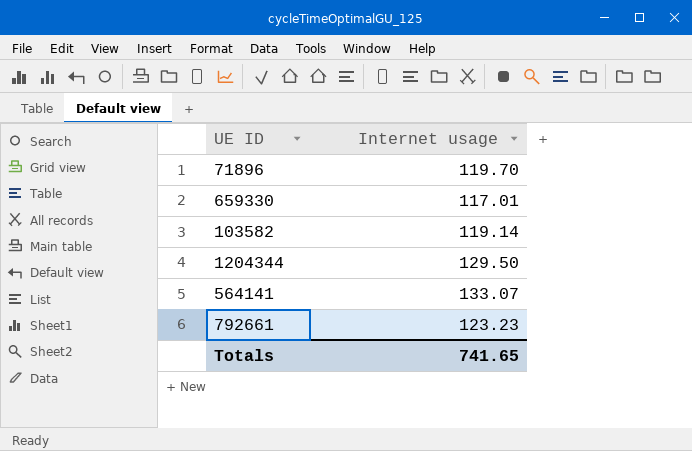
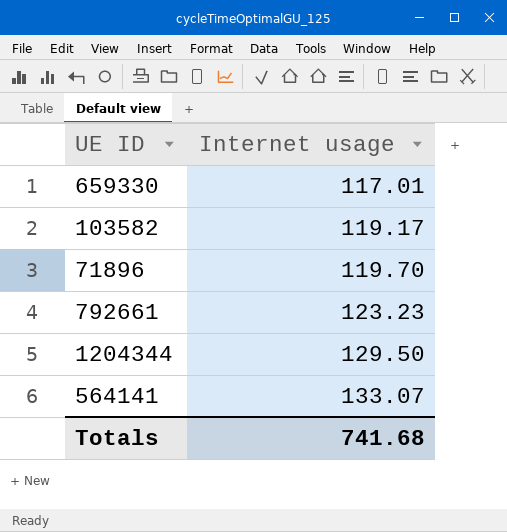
row order: none -> Internet usage ascending
103582 | Internet usage: 119.14 -> 119.17
Totals | Internet usage: 741.65 -> 741.68

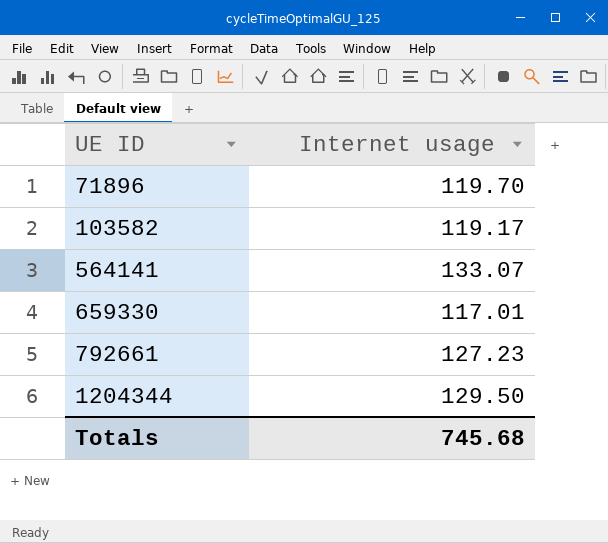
row order: Internet usage ascending -> UE ID ascending
792661 | Internet usage: 123.23 -> 127.23
Totals | Internet usage: 741.68 -> 745.68

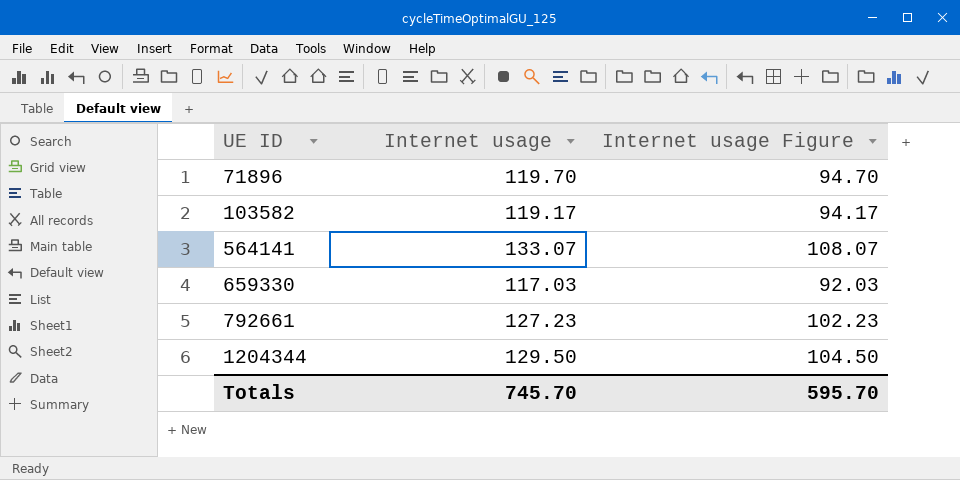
column Internet usage Figure | formula: none -> [Internet usage] - 25
659330 | Internet usage: 117.01 -> 117.03
Totals | Internet usage: 745.68 -> 745.70

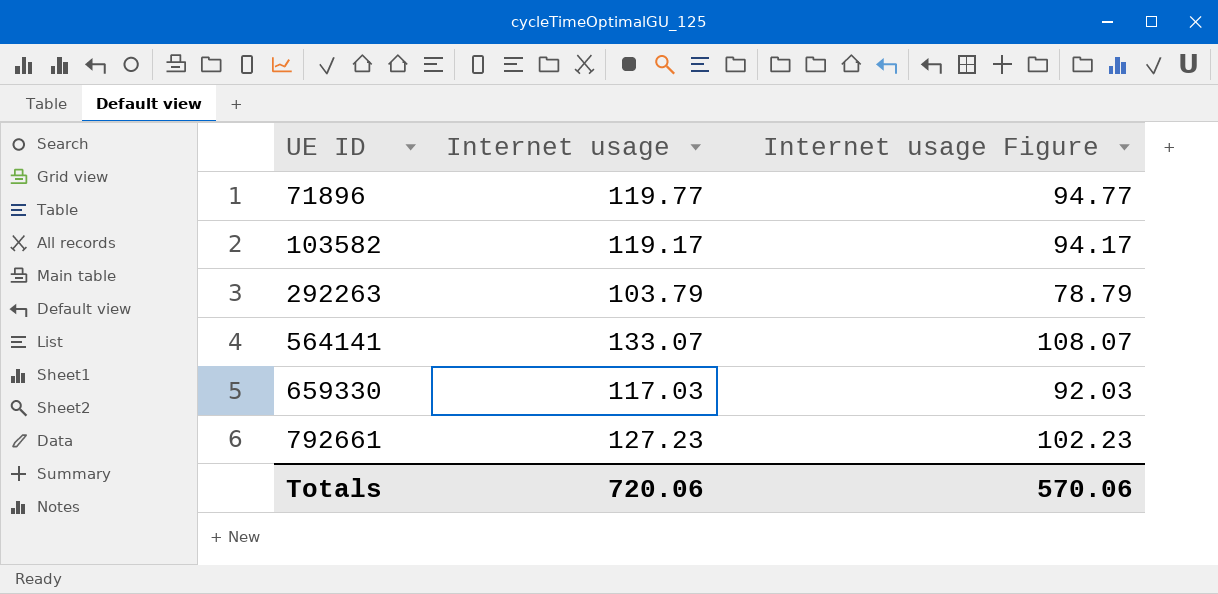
row 1204344: 129.50 | 104.50 -> none
71896 | Internet usage: 119.70 -> 119.77
71896 | Internet usage Figure: 94.70 -> 94.77
row 292263: none -> 103.79 | 78.79
Totals | Internet usage: 745.70 -> 720.06
Totals | Internet usage Figure: 595.70 -> 570.06

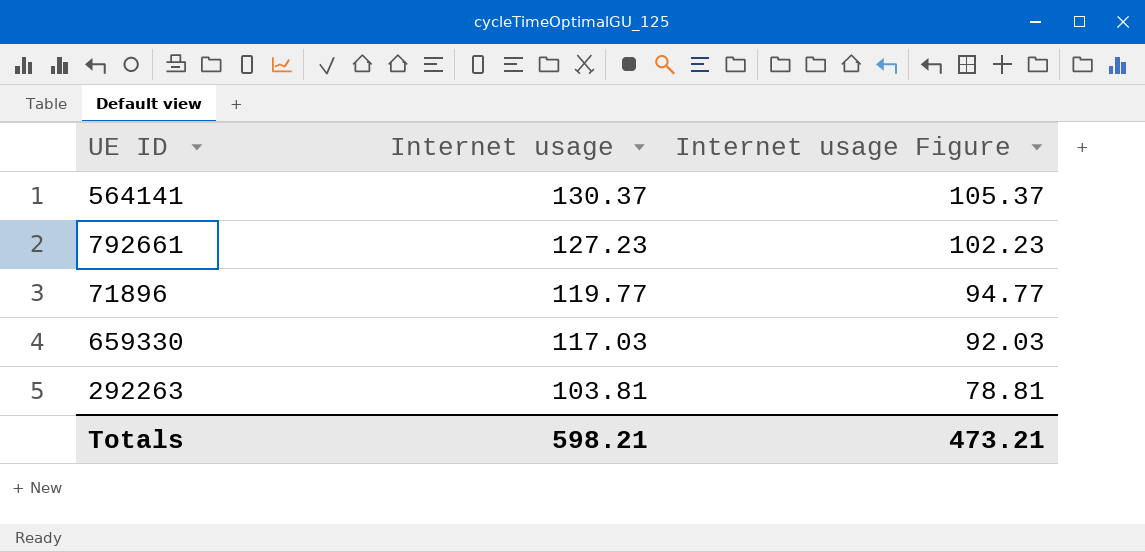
row order: UE ID ascending -> Internet usage descending
row 103582: 119.17 | 94.17 -> none
564141 | Internet usage: 133.07 -> 130.37
564141 | Internet usage Figure: 108.07 -> 105.37
292263 | Internet usage: 103.79 -> 103.81
292263 | Internet usage Figure: 78.79 -> 78.81
Totals | Internet usage: 720.06 -> 598.21
Totals | Internet usage Figure: 570.06 -> 473.21

